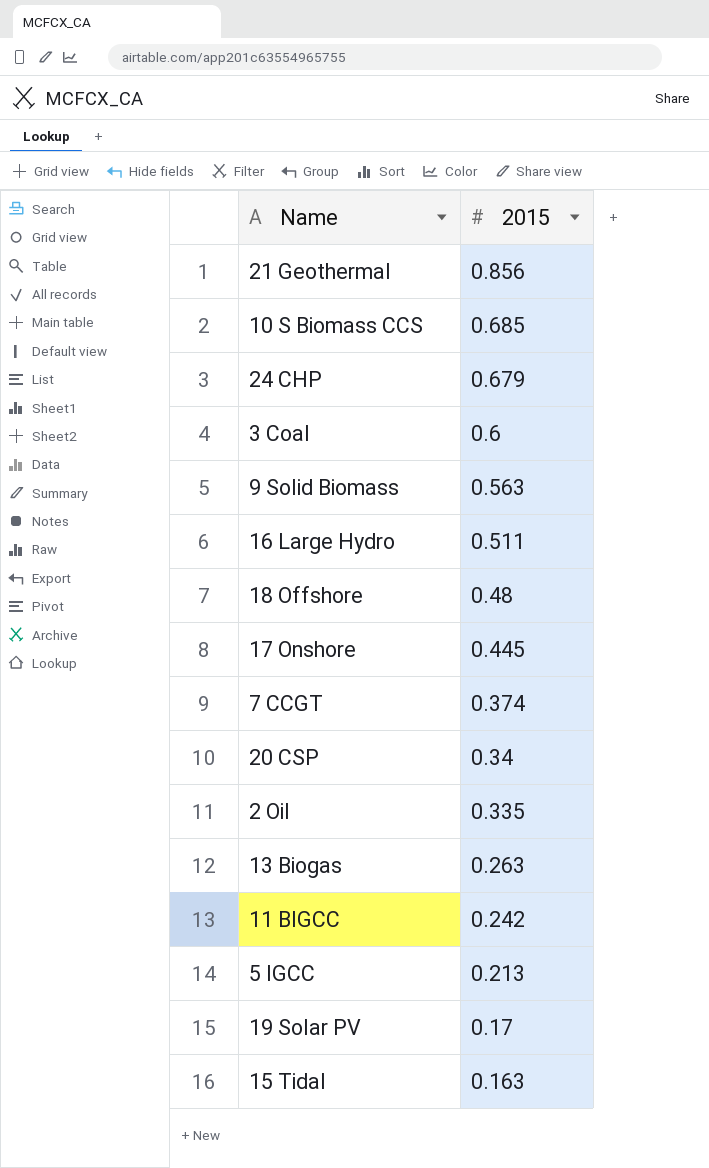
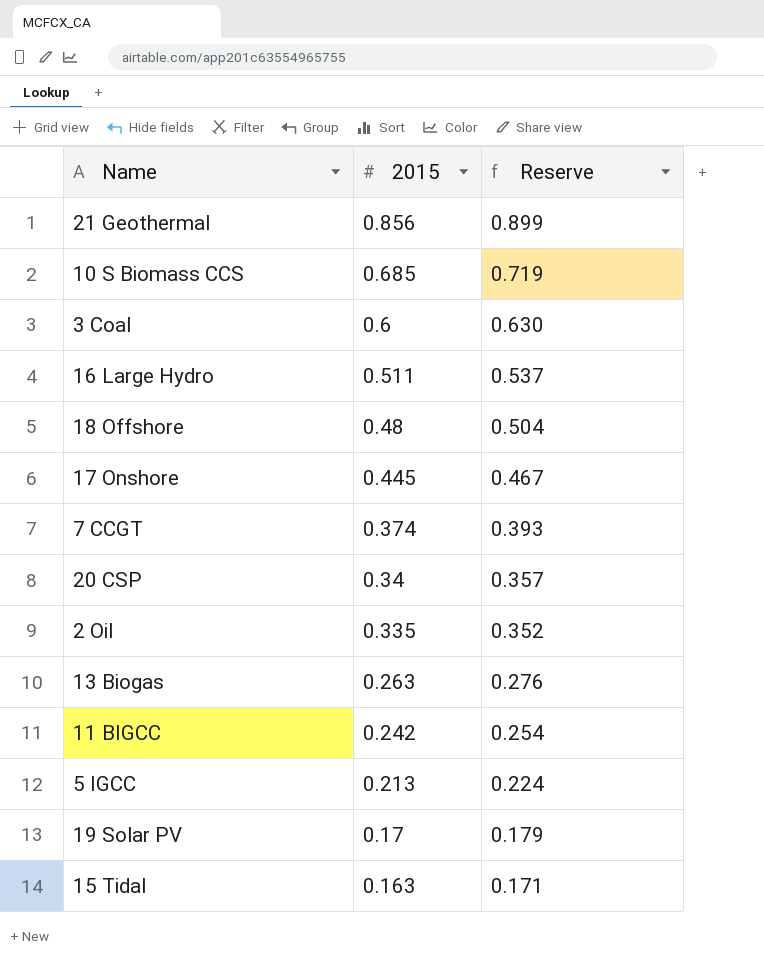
column Reserve | formula: none -> [2015] * 1.05
row 24 CHP: 0.679 -> none
row 9 Solid Biomass: 0.563 -> none

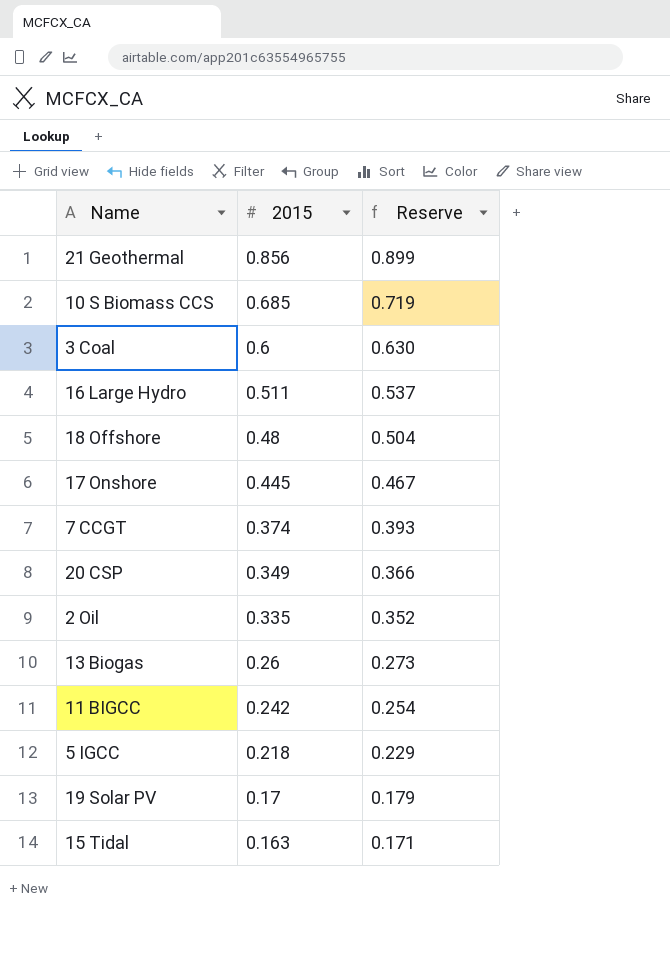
20 CSP | 2015: 0.34 -> 0.349
20 CSP | Reserve: 0.357 -> 0.366
13 Biogas | 2015: 0.263 -> 0.26
13 Biogas | Reserve: 0.276 -> 0.273
5 IGCC | 2015: 0.213 -> 0.218
5 IGCC | Reserve: 0.224 -> 0.229

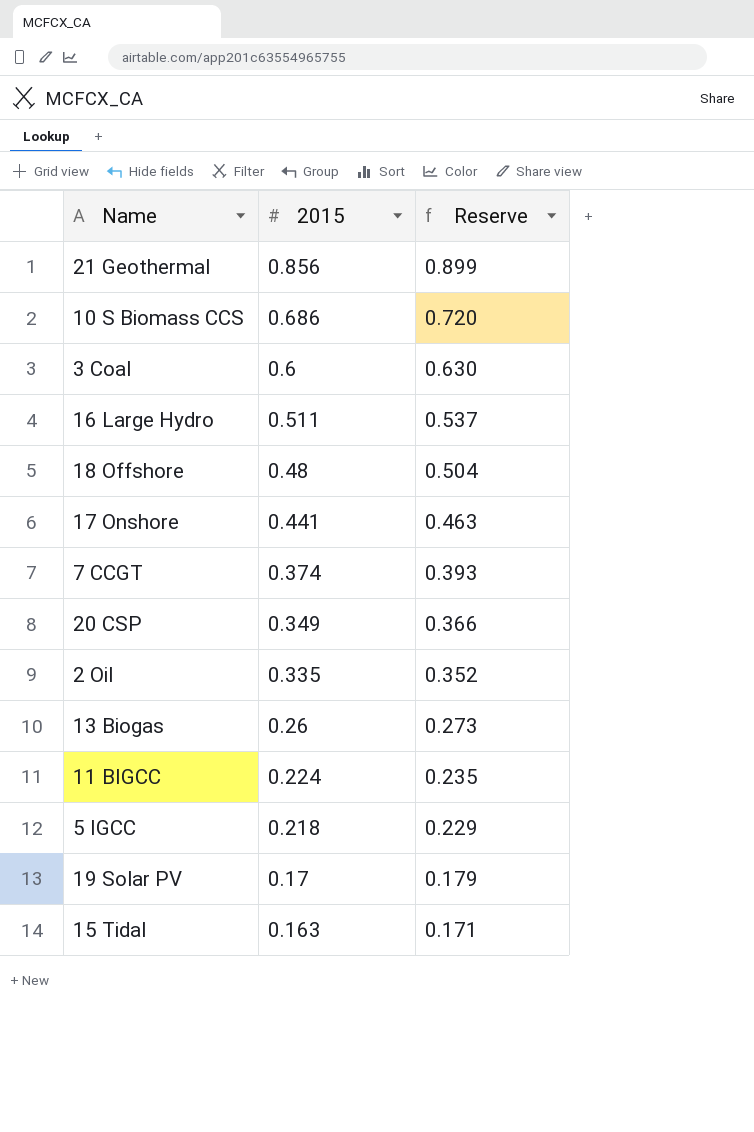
10 S Biomass CCS | 2015: 0.685 -> 0.686
10 S Biomass CCS | Reserve: 0.719 -> 0.720
17 Onshore | 2015: 0.445 -> 0.441
17 Onshore | Reserve: 0.467 -> 0.463
11 BIGCC | 2015: 0.242 -> 0.224
11 BIGCC | Reserve: 0.254 -> 0.235

